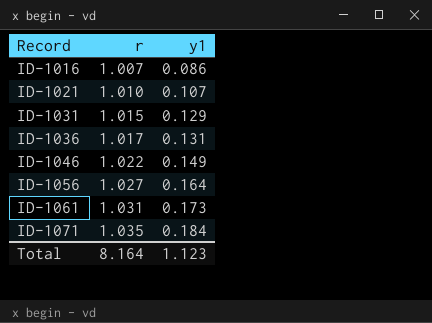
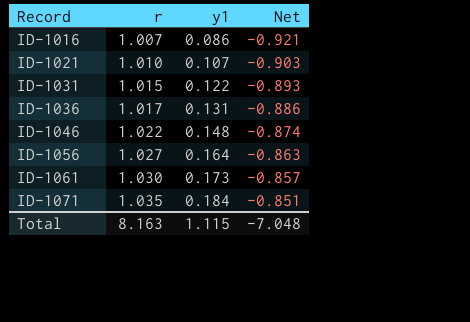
column Net | formula: none -> [y1] - [r]
ID-1031 | y1: 0.129 -> 0.122
ID-1046 | y1: 0.149 -> 0.148
ID-1061 | r: 1.031 -> 1.030
Total | r: 8.164 -> 8.163
Total | y1: 1.123 -> 1.115

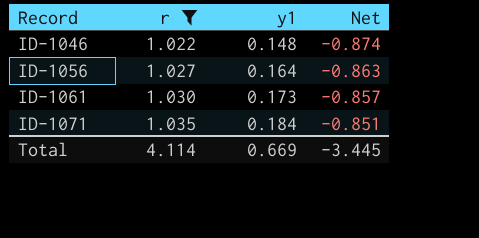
filter: none -> r >= 1.022
Total | r: 8.163 -> 4.114
Total | y1: 1.115 -> 0.669
Total | Net: -7.048 -> -3.445

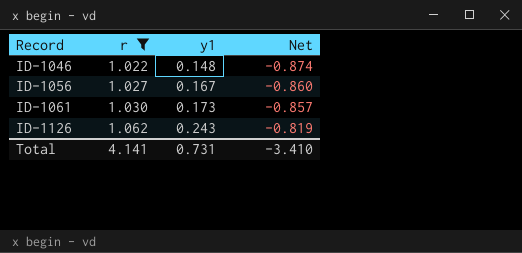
row ID-1071: 1.035 | 0.184 | -0.851 -> none
ID-1056 | y1: 0.164 -> 0.167
ID-1056 | Net: -0.863 -> -0.860
row ID-1126: none -> 1.062 | 0.243 | -0.819
Total | r: 4.114 -> 4.141
Total | y1: 0.669 -> 0.731
Total | Net: -3.445 -> -3.410

